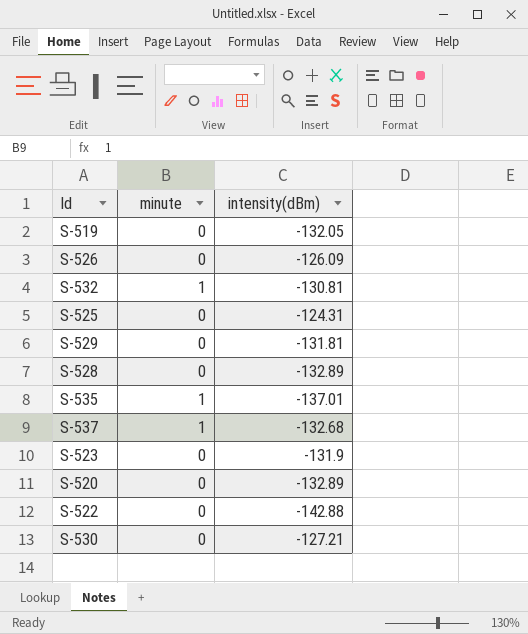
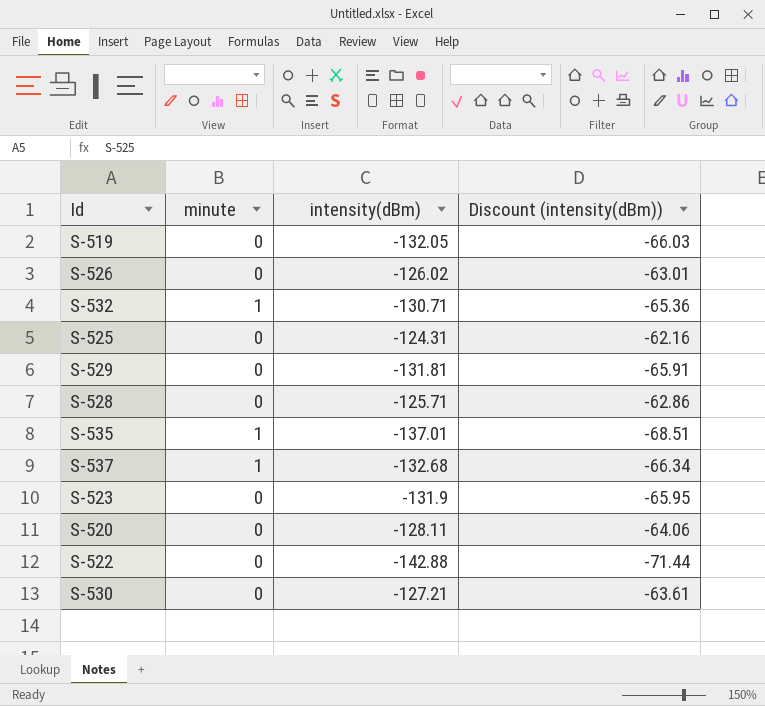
column Discount (intensity(dBm)) | formula: none -> [intensity(dBm)] * 0.5
S-526 | intensity(dBm): -126.09 -> -126.02
S-532 | intensity(dBm): -130.81 -> -130.71
S-528 | intensity(dBm): -132.89 -> -125.71
S-520 | intensity(dBm): -132.89 -> -128.11

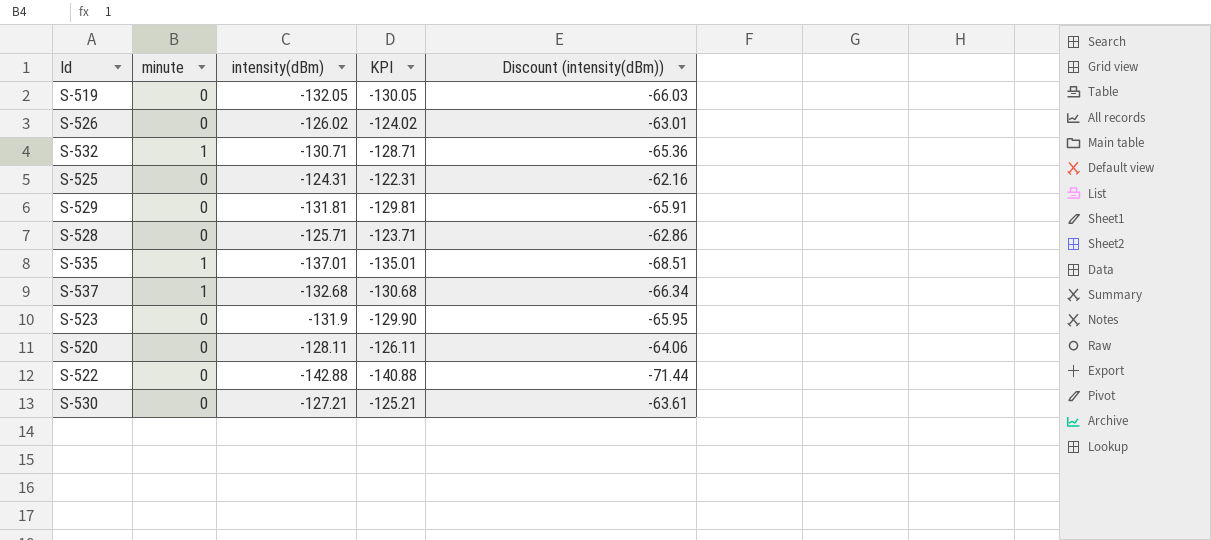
column KPI | formula: none -> [intensity(dBm)] + 2

